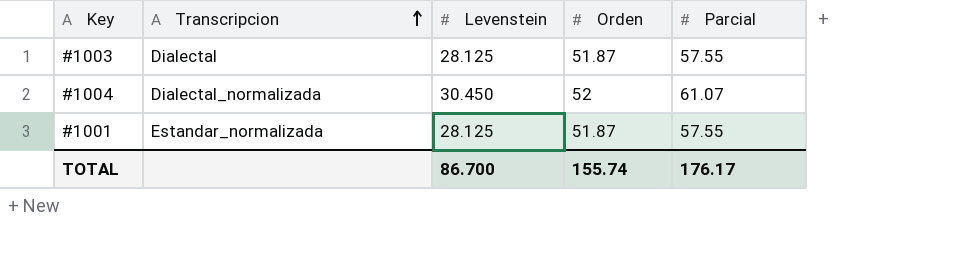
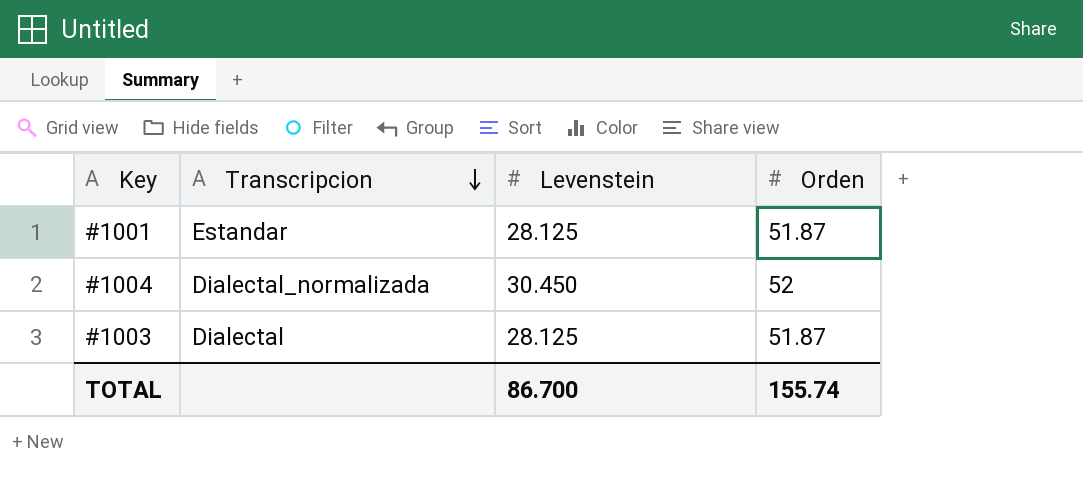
row order: Transcripcion ascending -> Transcripcion descending
column Parcial | position: 5 -> none
#1001 | Transcripcion: Estandar_normalizada -> Estandar

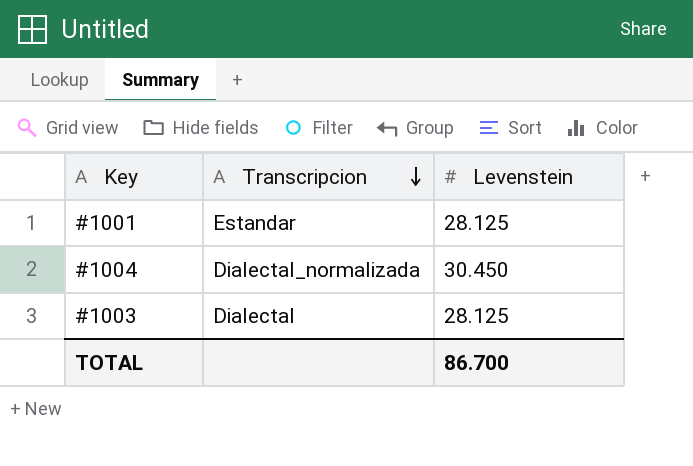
column Orden | position: 4 -> none

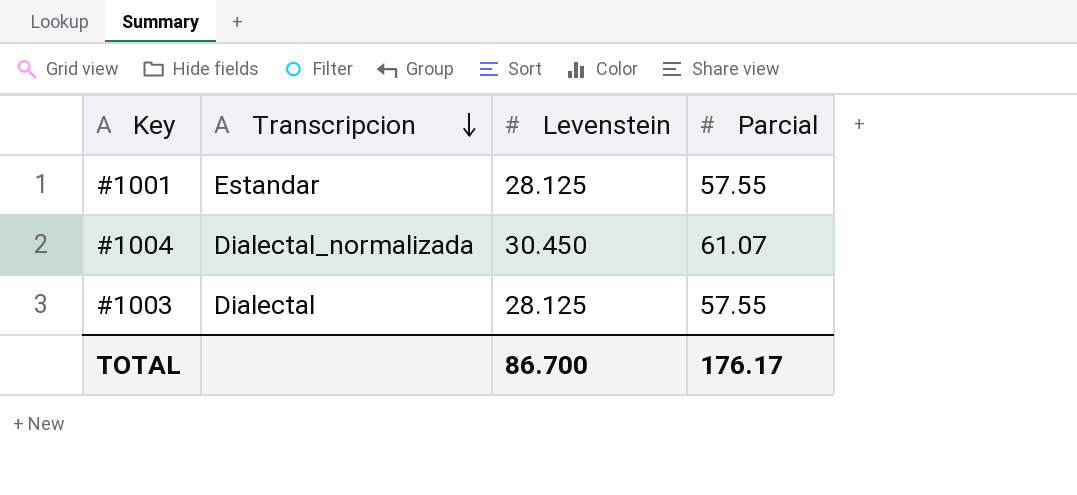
column Parcial | position: none -> 4

